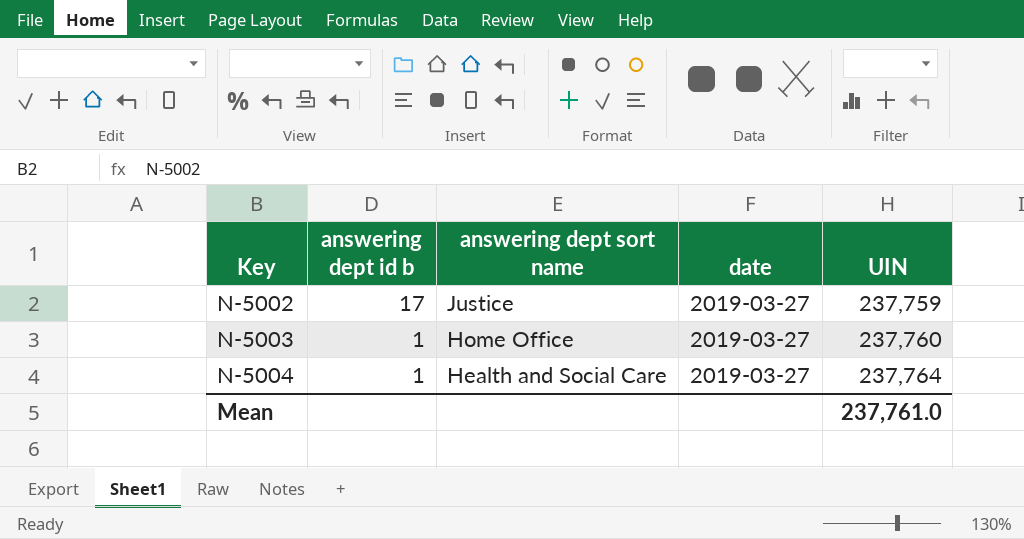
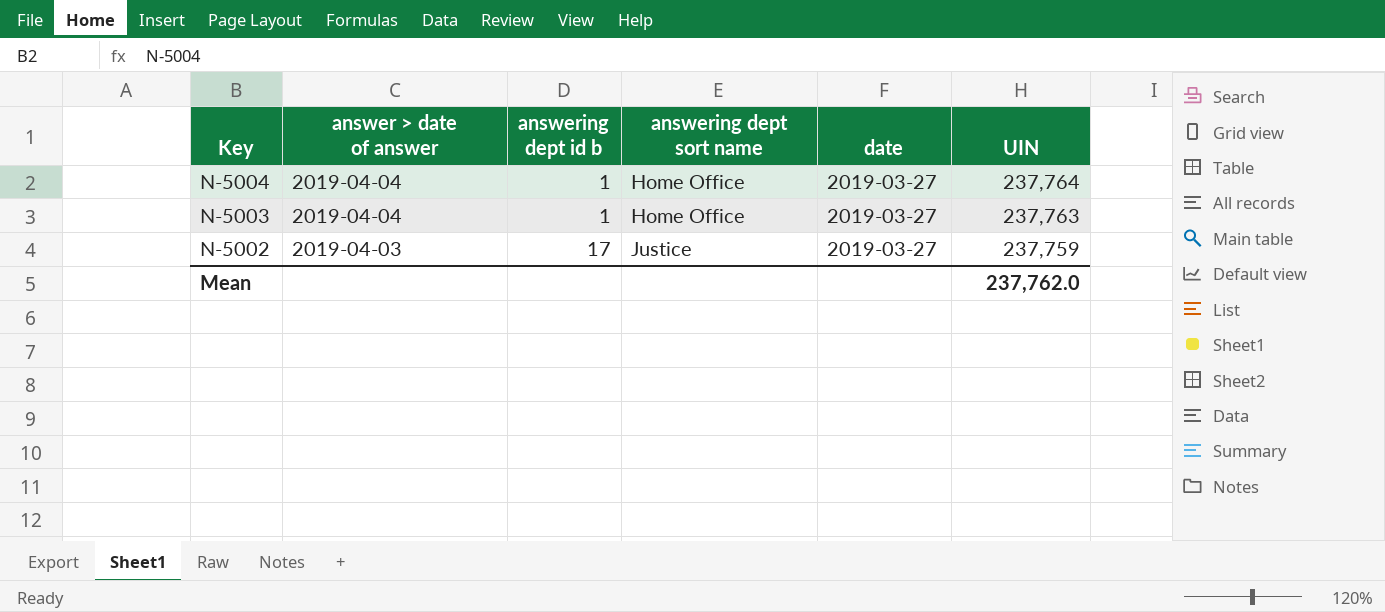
row order: Key ascending -> Key descending
column answer > date of answer | position: none -> 2
N-5004 | answering dept sort name: Health and Social Care -> Home Office
N-5003 | UIN: 237,760 -> 237,763
Mean | UIN: 237,761.0 -> 237,762.0

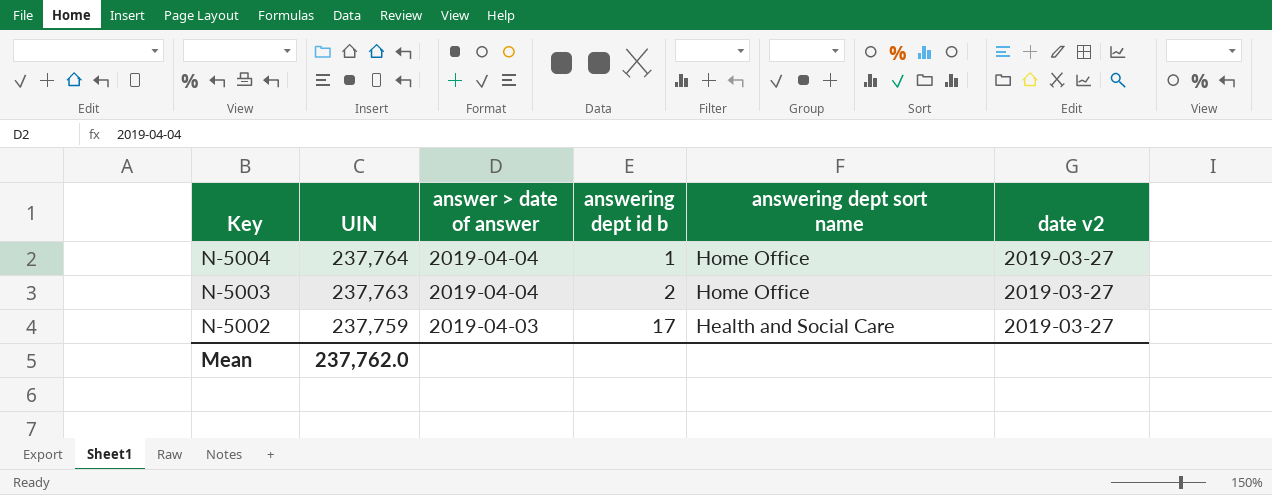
column UIN | position: 6 -> 2
column name: date -> date v2
N-5003 | answering dept id b: 1 -> 2
N-5002 | answering dept sort name: Justice -> Health and Social Care

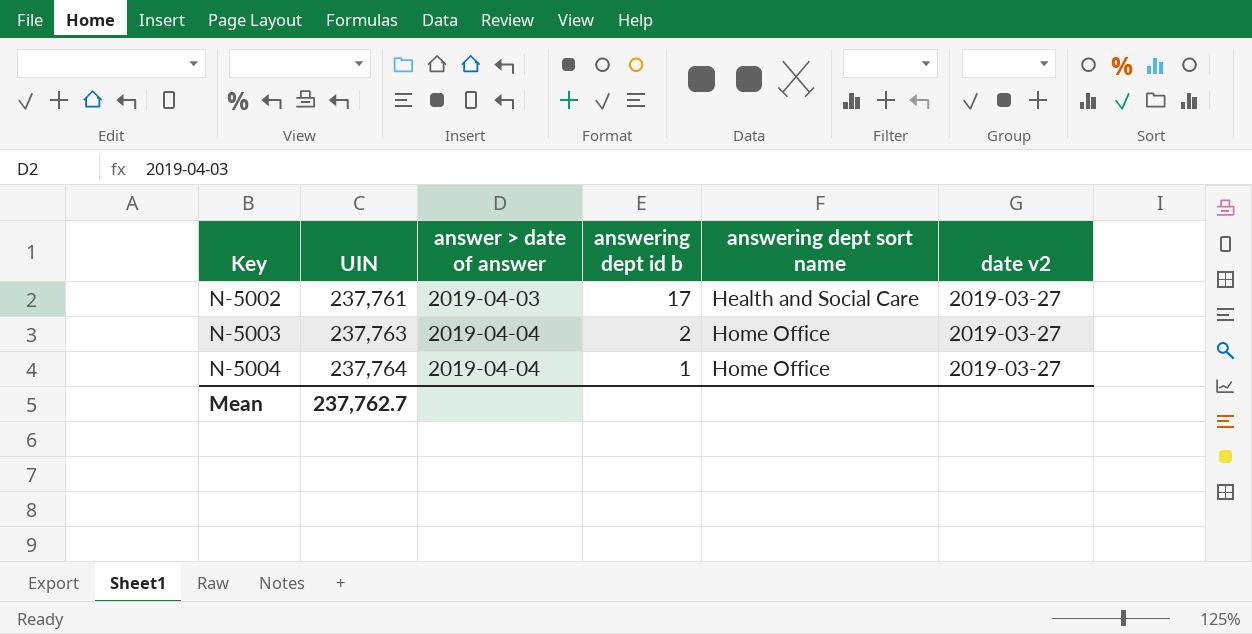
row order: Key descending -> Key ascending
N-5002 | UIN: 237,759 -> 237,761
Mean | UIN: 237,762.0 -> 237,762.7

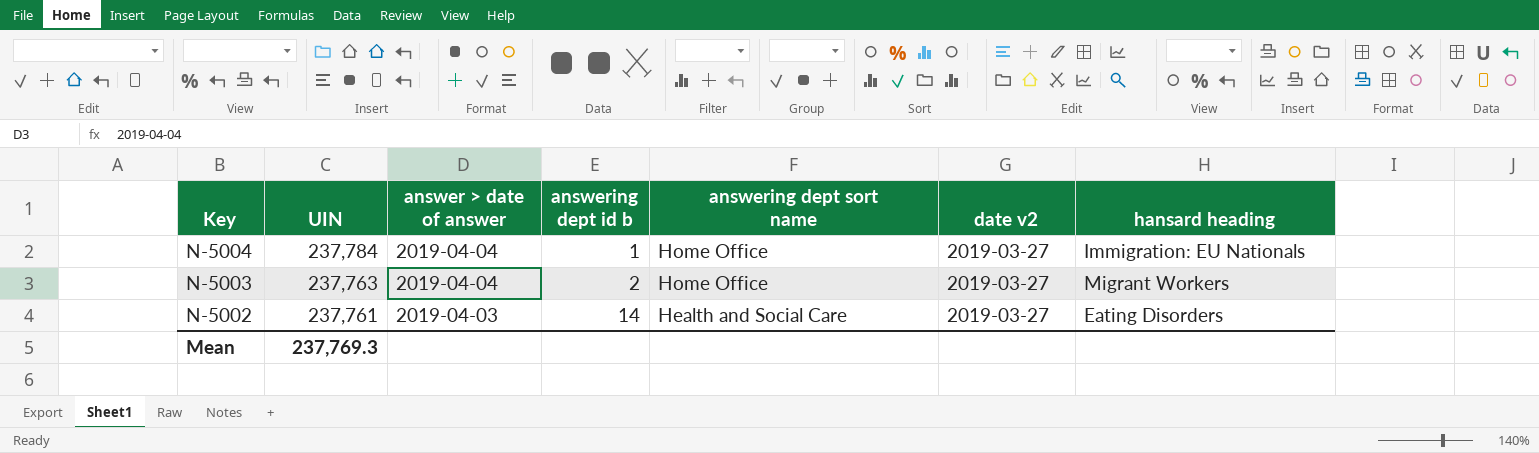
row order: Key ascending -> Key descending
column hansard heading | position: none -> 7
N-5004 | UIN: 237,764 -> 237,784
N-5002 | answering dept id b: 17 -> 14
Mean | UIN: 237,762.7 -> 237,769.3

